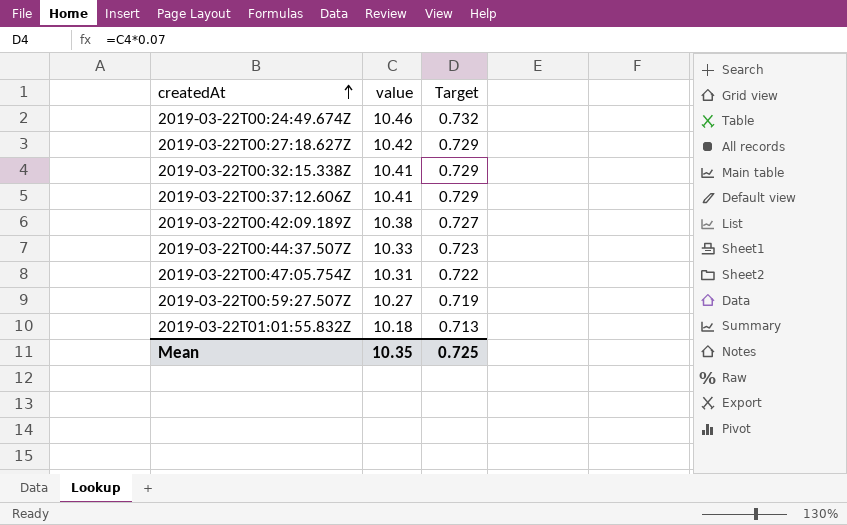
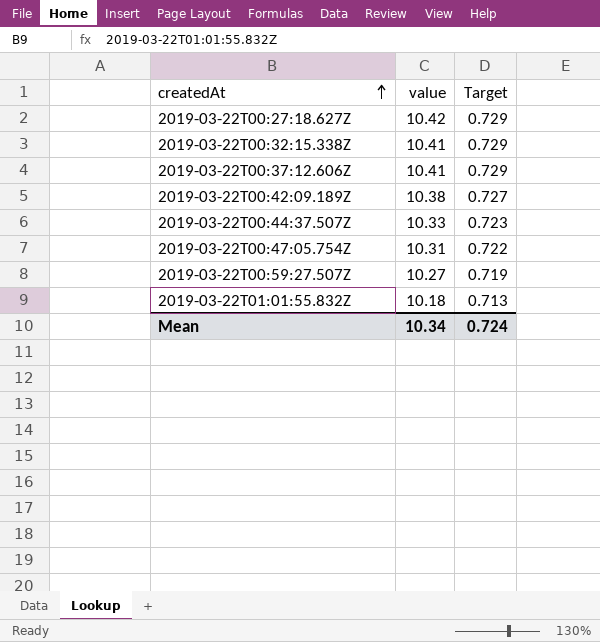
row 2019-03-22T00:24:49.674Z: 10.46 | 0.732 -> none
Mean | value: 10.35 -> 10.34
Mean | Target: 0.725 -> 0.724

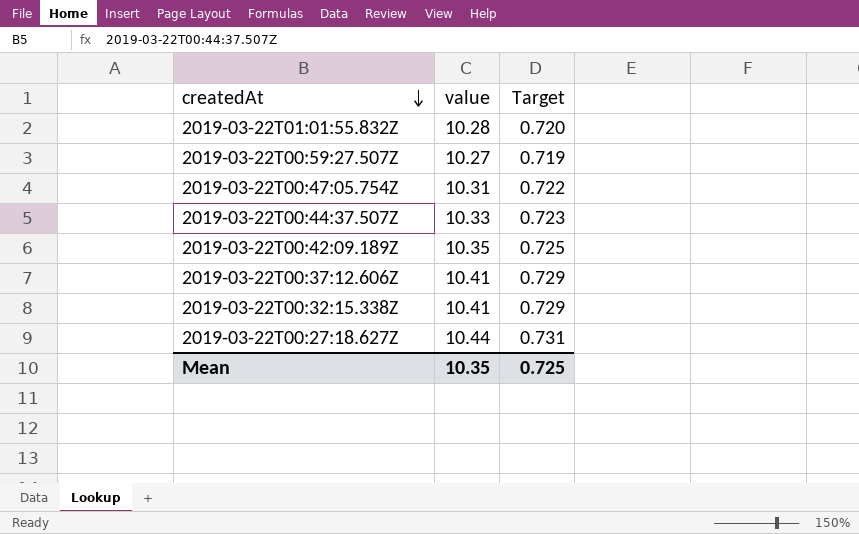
row order: createdAt ascending -> createdAt descending
2019-03-22T01:01:55.832Z | value: 10.18 -> 10.28
2019-03-22T01:01:55.832Z | Target: 0.713 -> 0.720
2019-03-22T00:42:09.189Z | value: 10.38 -> 10.35
2019-03-22T00:42:09.189Z | Target: 0.727 -> 0.725
2019-03-22T00:27:18.627Z | value: 10.42 -> 10.44
2019-03-22T00:27:18.627Z | Target: 0.729 -> 0.731
Mean | value: 10.34 -> 10.35
Mean | Target: 0.724 -> 0.725

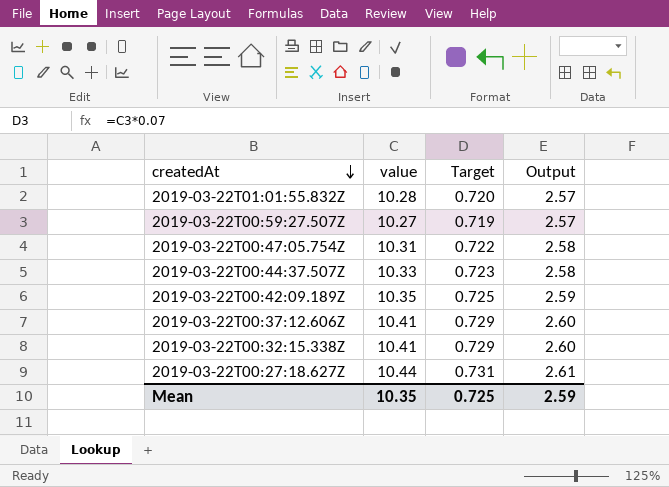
column Output | formula: none -> [value] * 0.25

